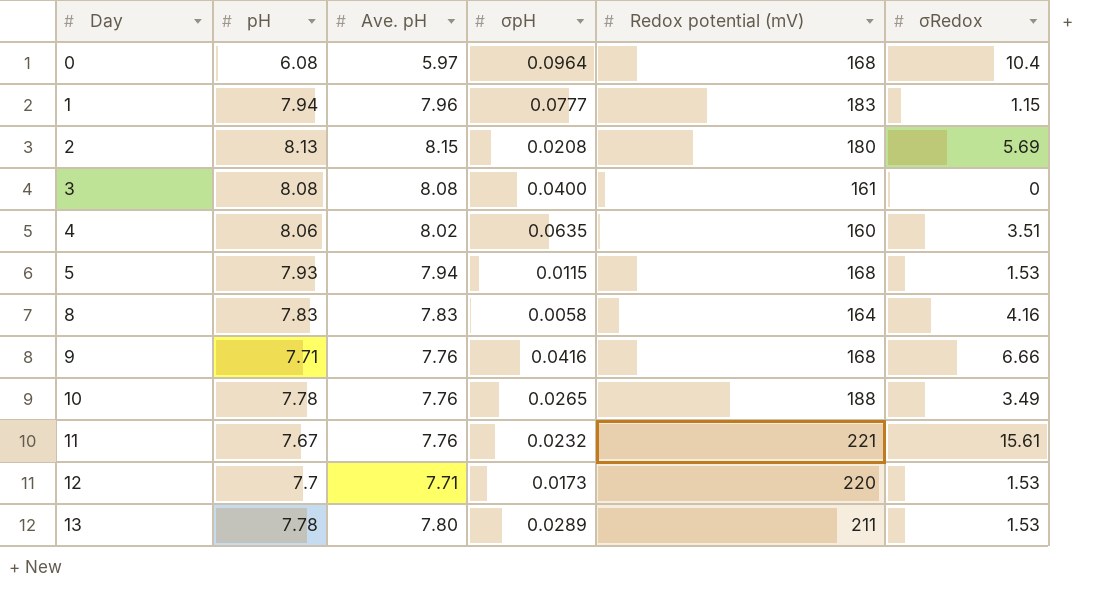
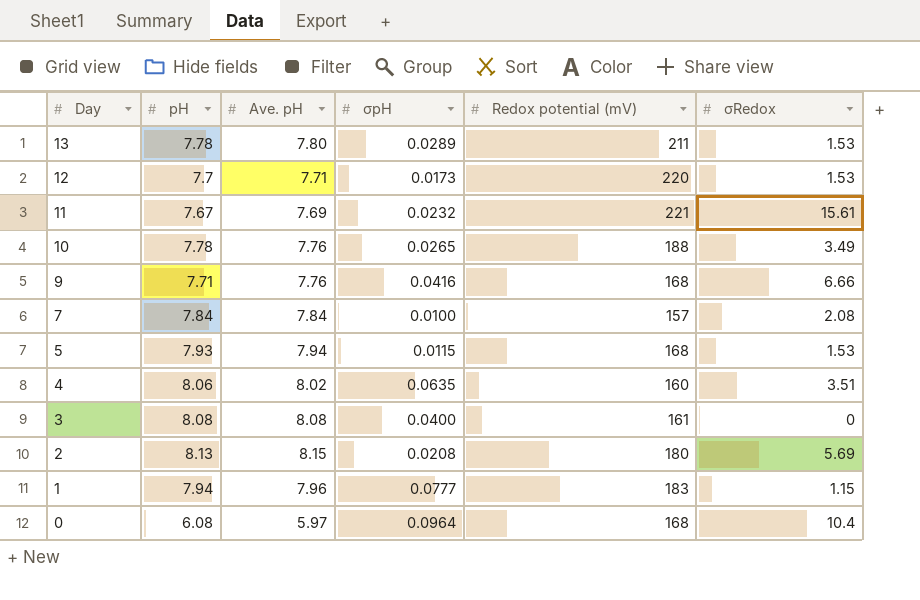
row order: Day ascending -> Day descending
row 8: 7.83 | 7.83 | 0.0058 | 164 | 4.16 -> none
11 | Ave. pH: 7.76 -> 7.69
row 7: none -> 7.84 | 7.84 | 0.0100 | 157 | 2.08

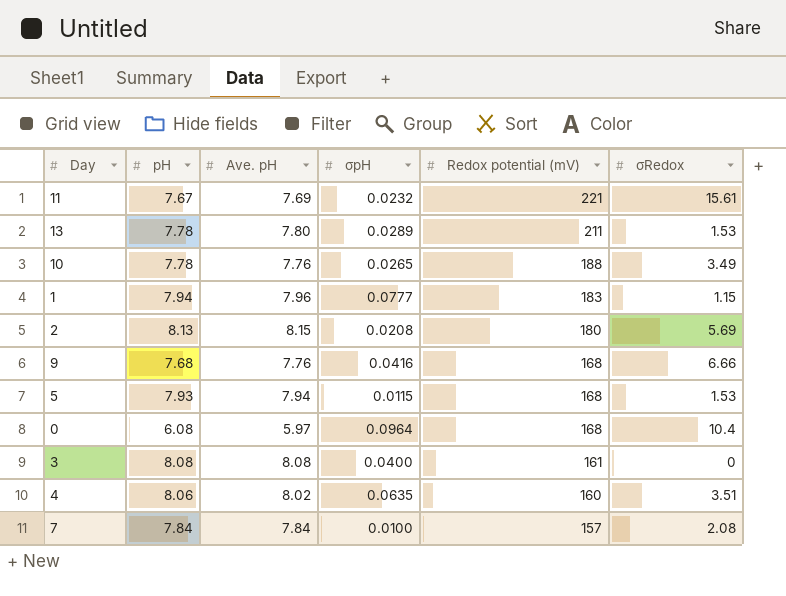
row order: Day descending -> Redox potential (mV) descending
row 12: 7.7 | 7.71 | 0.0173 | 220 | 1.53 -> none
9 | pH: 7.71 -> 7.68

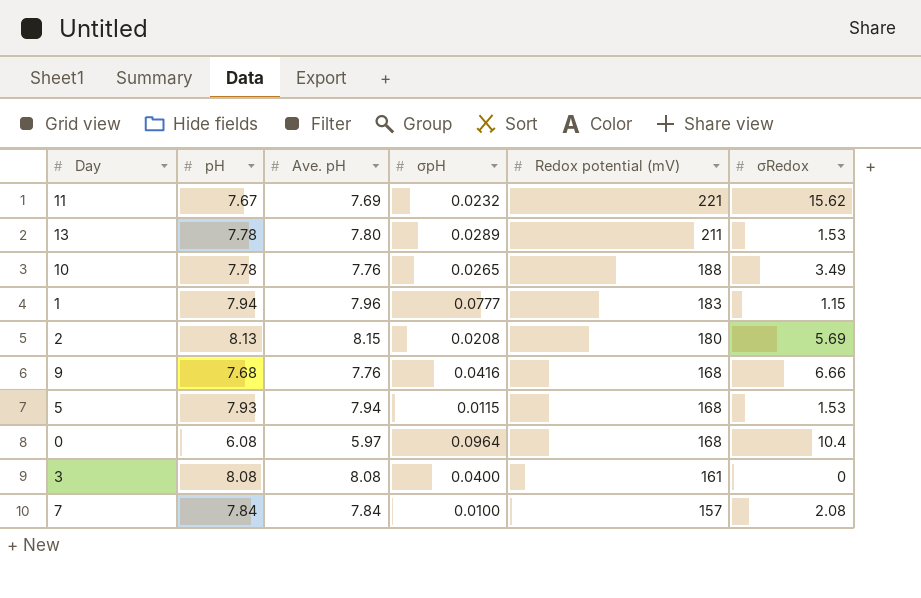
row 4: 8.06 | 8.02 | 0.0635 | 160 | 3.51 -> none
11 | σRedox: 15.61 -> 15.62

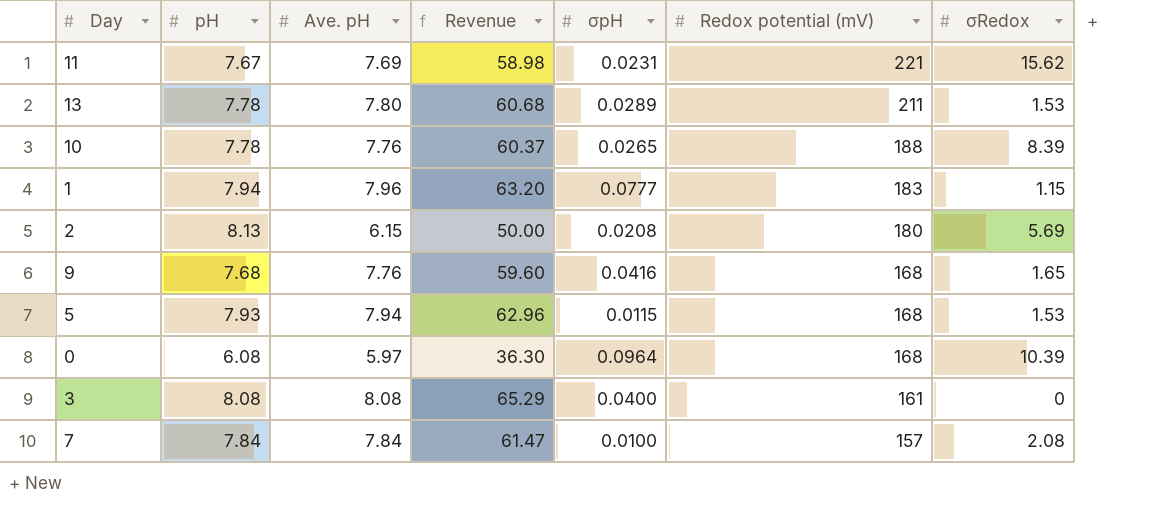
column Revenue | formula: none -> [pH] * [Ave. pH]
11 | σpH: 0.0232 -> 0.0231
10 | σRedox: 3.49 -> 8.39
2 | Ave. pH: 8.15 -> 6.15
9 | σRedox: 6.66 -> 1.65
0 | σRedox: 10.4 -> 10.39

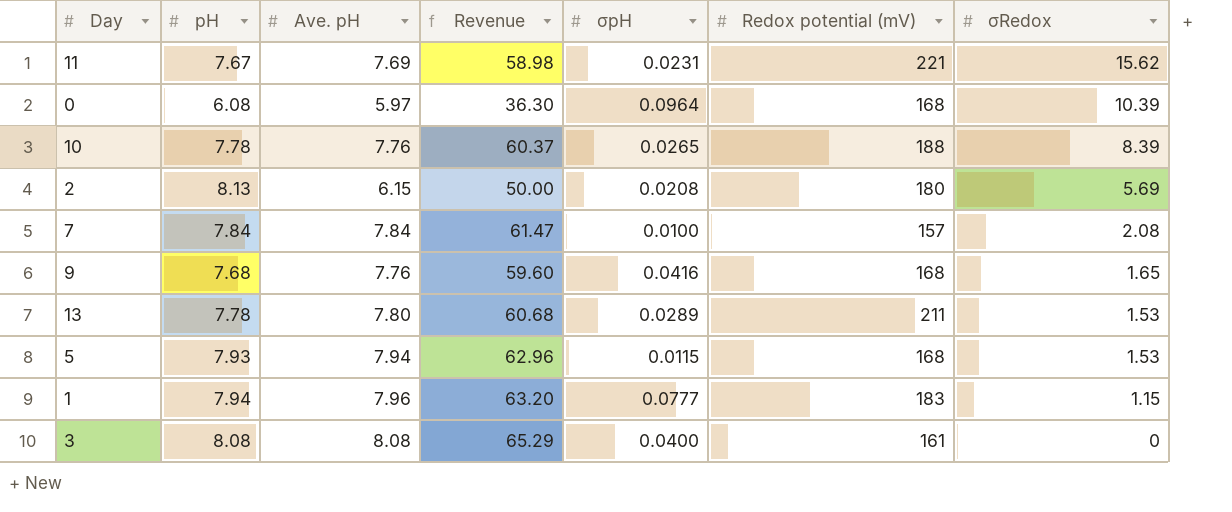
row order: Redox potential (mV) descending -> σRedox descending

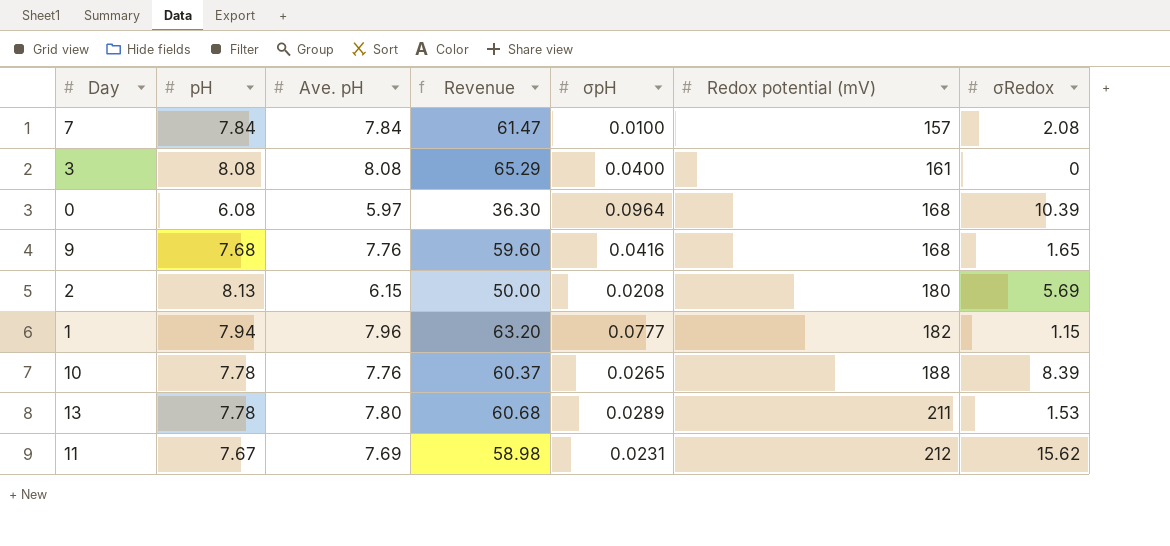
row order: σRedox descending -> Redox potential (mV) ascending
row 5: 7.93 | 7.94 | 62.96 | 0.0115 | 168 | 1.53 -> none
1 | Redox potential (mV): 183 -> 182
11 | Redox potential (mV): 221 -> 212

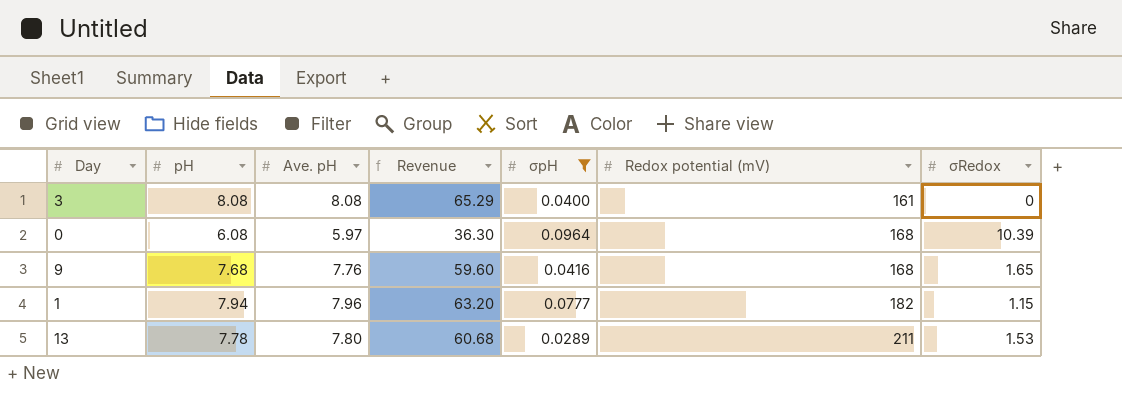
filter: none -> σpH >= 0.0289

